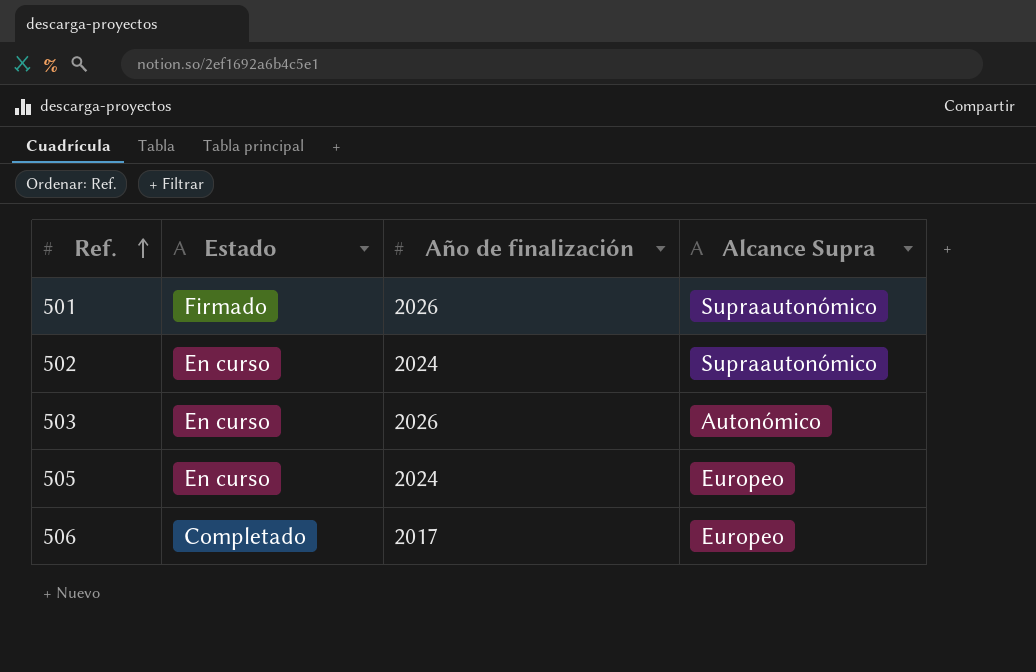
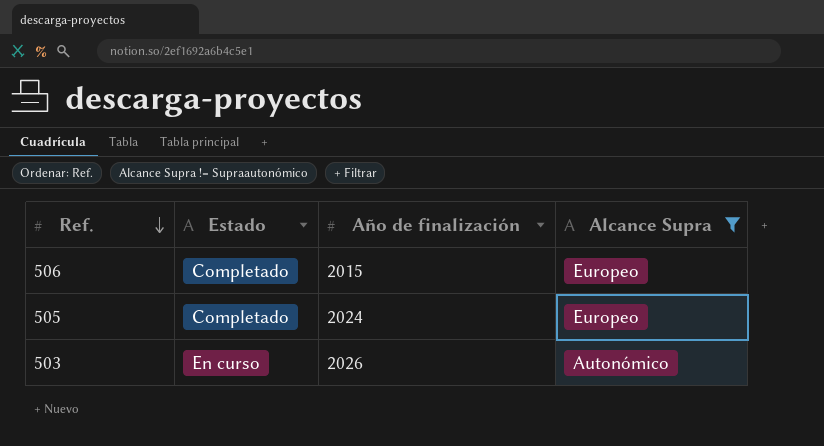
filter: none -> Alcance Supra != Supraautonómico
row order: Ref. ascending -> Ref. descending
506 | Año de finalización: 2017 -> 2015
505 | Estado: En curso -> Completado

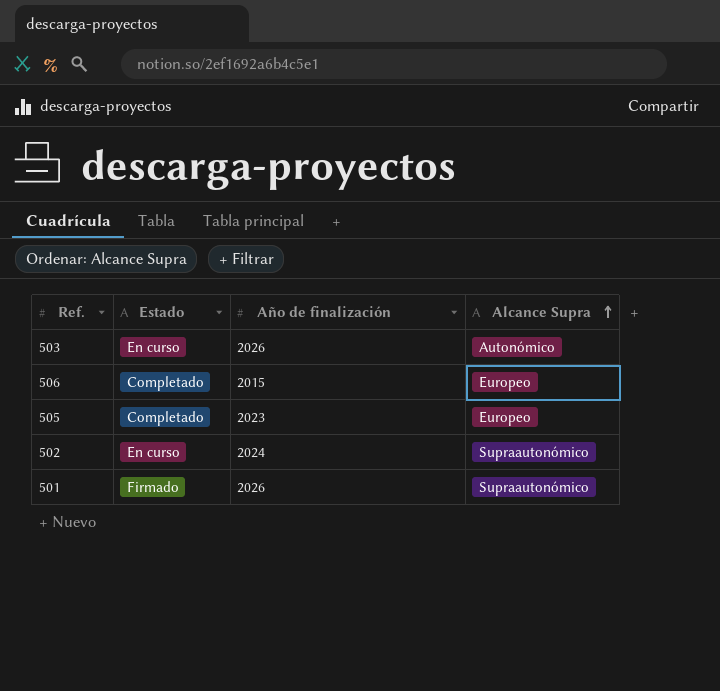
filter: Alcance Supra != Supraautonómico -> none
row order: Ref. descending -> Alcance Supra ascending
505 | Año de finalización: 2024 -> 2023

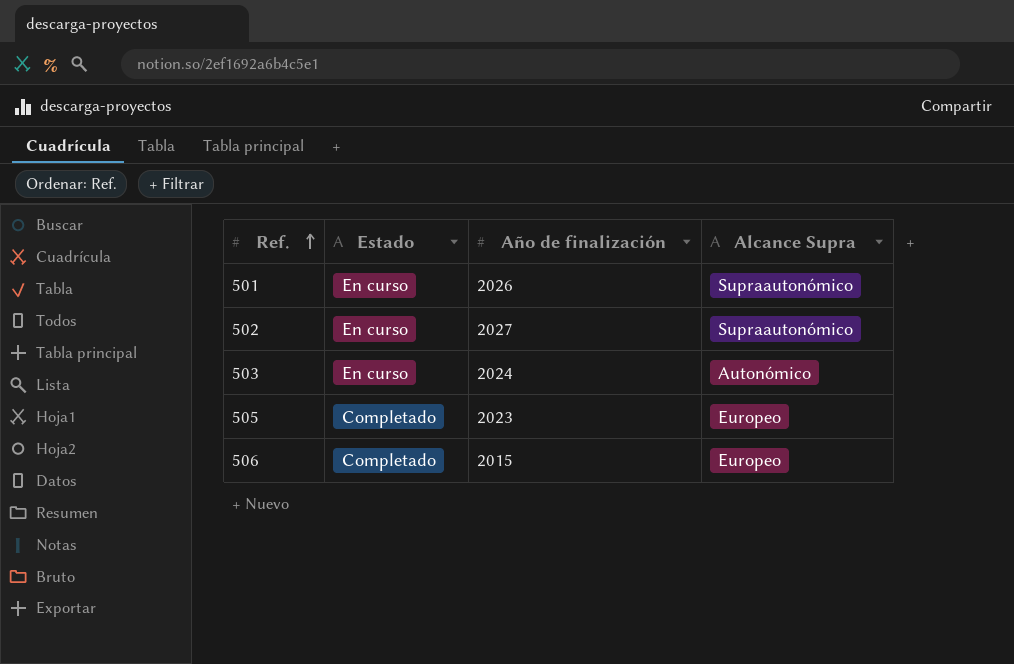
row order: Alcance Supra ascending -> Ref. ascending
501 | Estado: Firmado -> En curso
502 | Año de finalización: 2024 -> 2027
503 | Año de finalización: 2026 -> 2024

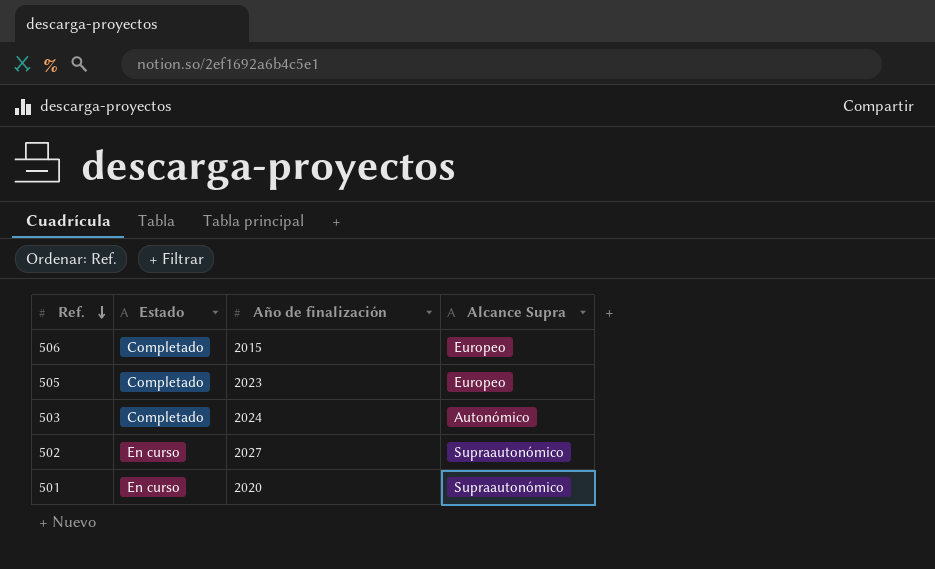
row order: Ref. ascending -> Ref. descending
503 | Estado: En curso -> Completado
501 | Año de finalización: 2026 -> 2020

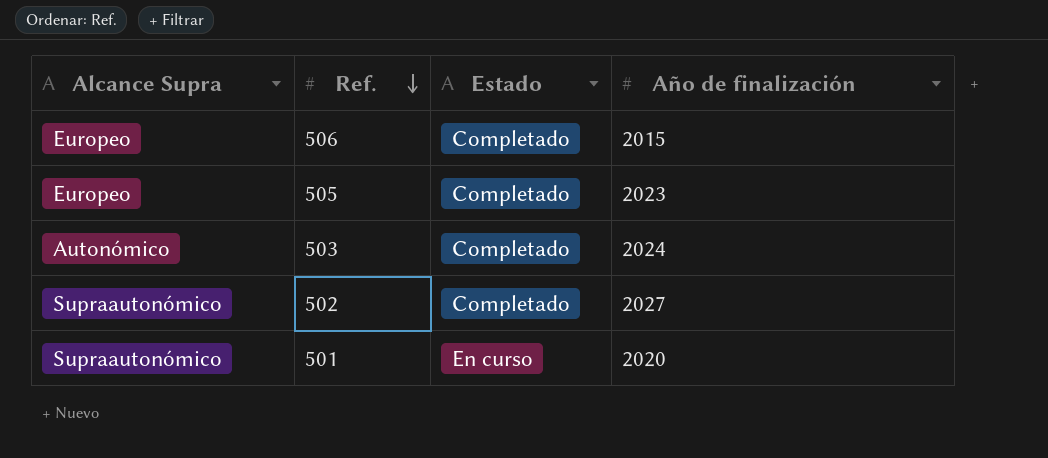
column Alcance Supra | position: 4 -> 1
502 | Estado: En curso -> Completado

